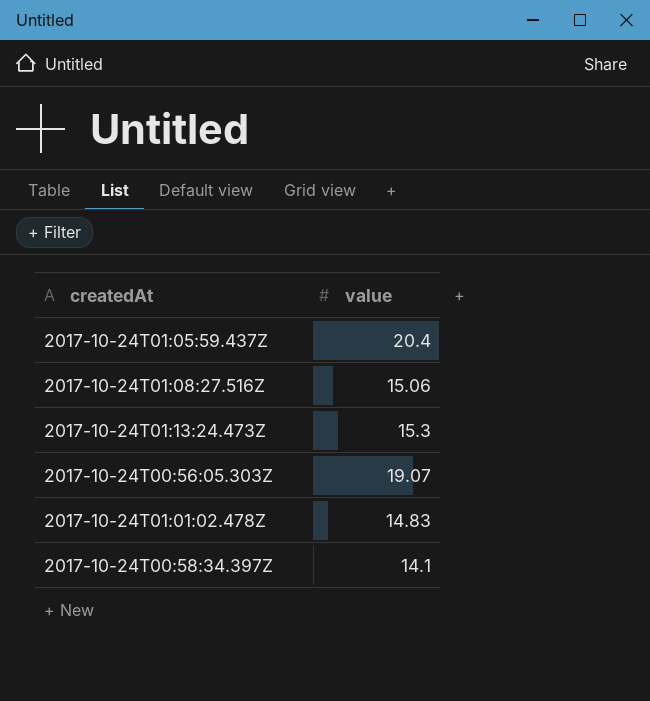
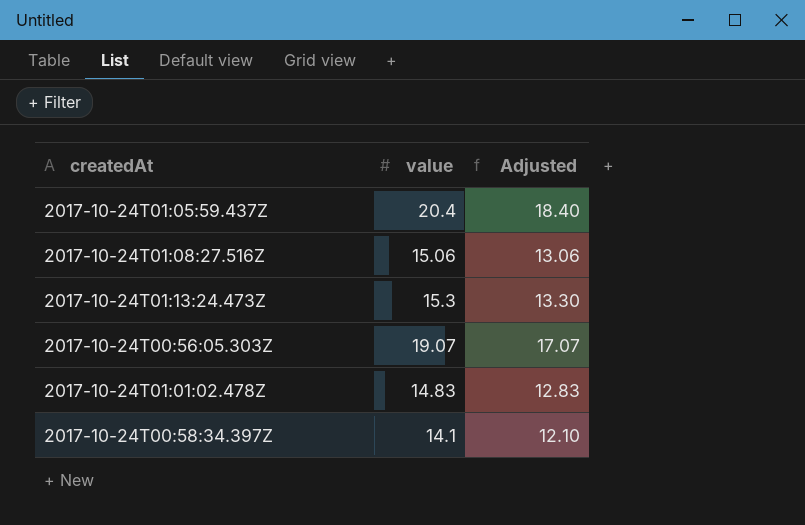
column Adjusted | formula: none -> [value] - 2

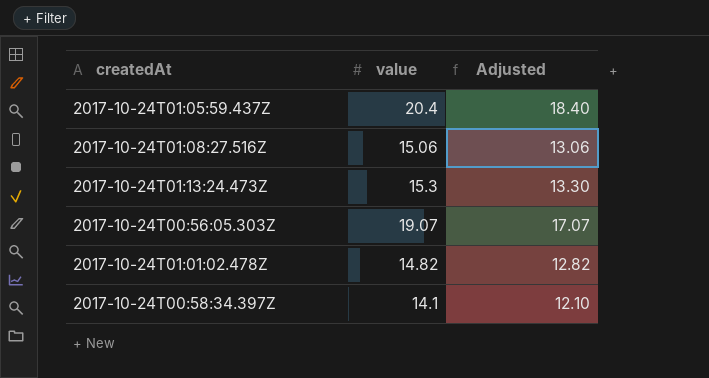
2017-10-24T01:01:02.478Z | value: 14.83 -> 14.82
2017-10-24T01:01:02.478Z | Adjusted: 12.83 -> 12.82

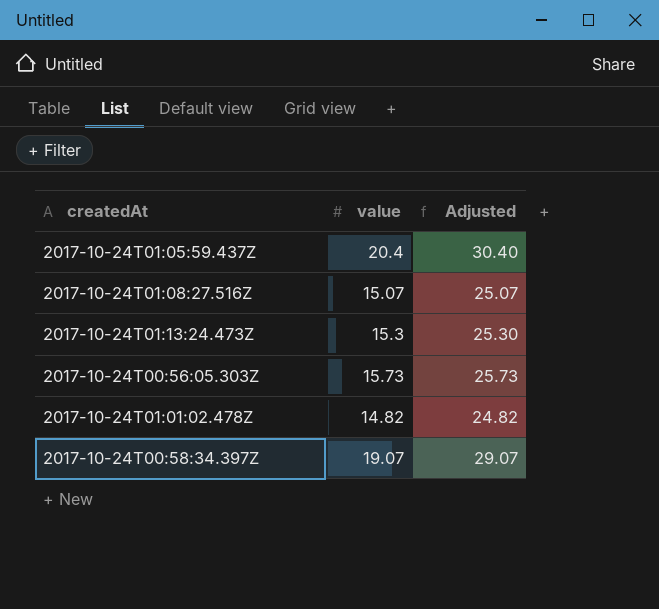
column Adjusted | formula: [value] - 2 -> [value] + 10
2017-10-24T01:08:27.516Z | value: 15.06 -> 15.07
2017-10-24T00:56:05.303Z | value: 19.07 -> 15.73
2017-10-24T00:58:34.397Z | value: 14.1 -> 19.07

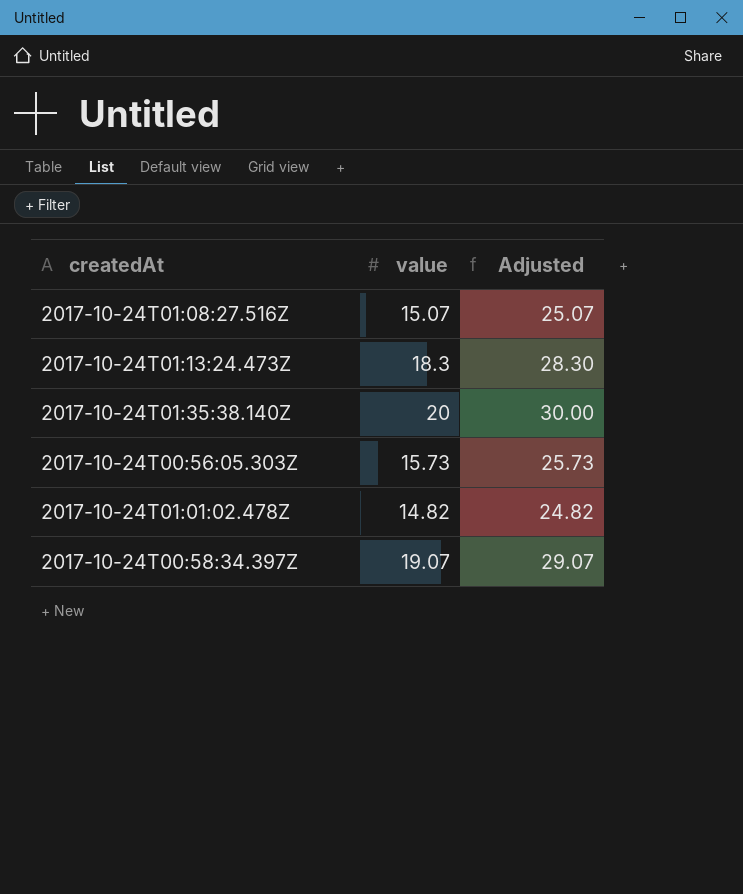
row 2017-10-24T01:05:59.437Z: 20.4 | 30.40 -> none
2017-10-24T01:13:24.473Z | value: 15.3 -> 18.3
2017-10-24T01:13:24.473Z | Adjusted: 25.30 -> 28.30
row 2017-10-24T01:35:38.140Z: none -> 20 | 30.00

